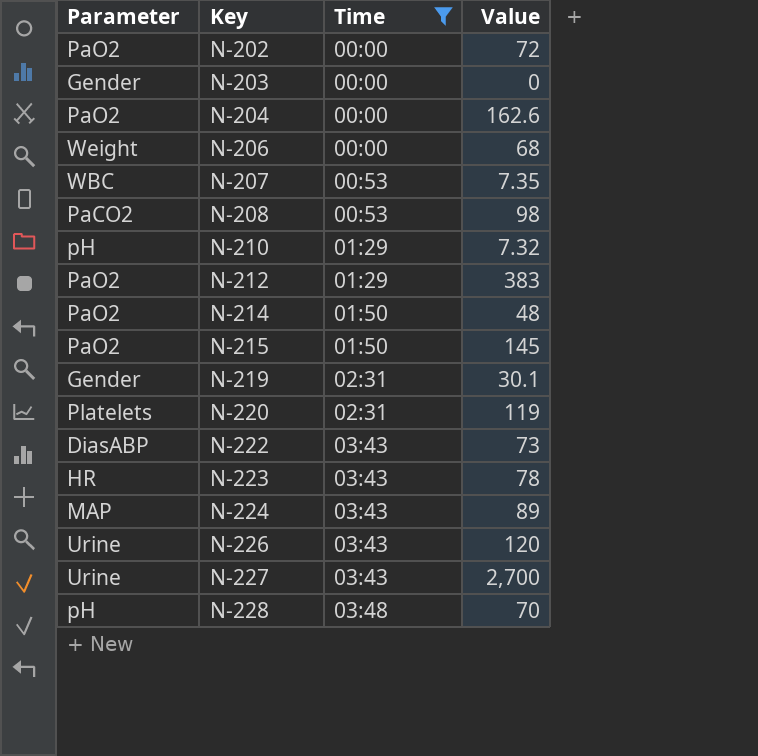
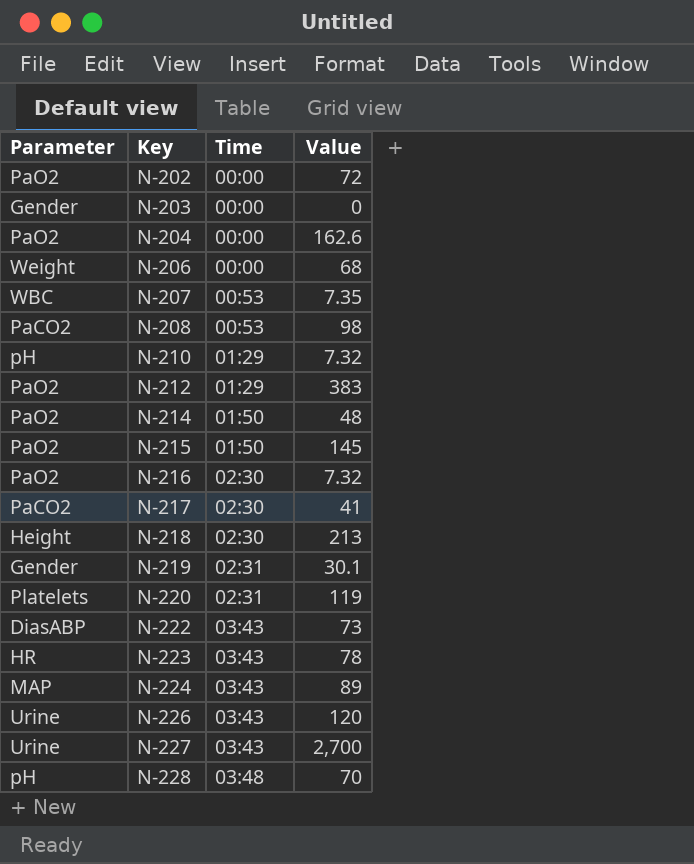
filter: Time != 02:30 -> none

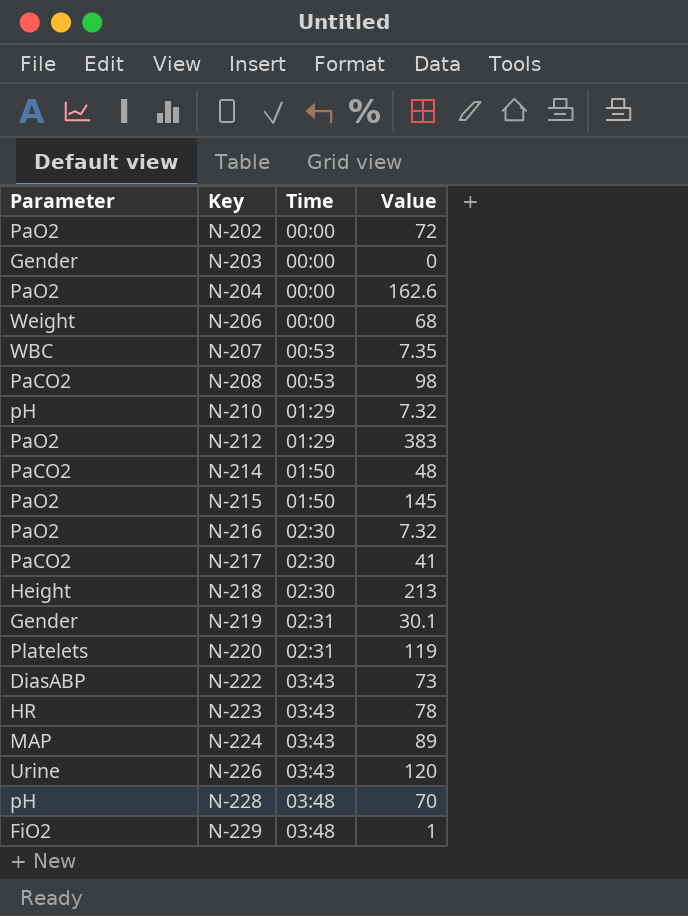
row N-227: Urine | 03:43 | 2,700 -> none
N-214 | Parameter: PaO2 -> PaCO2
row N-229: none -> FiO2 | 03:48 | 1

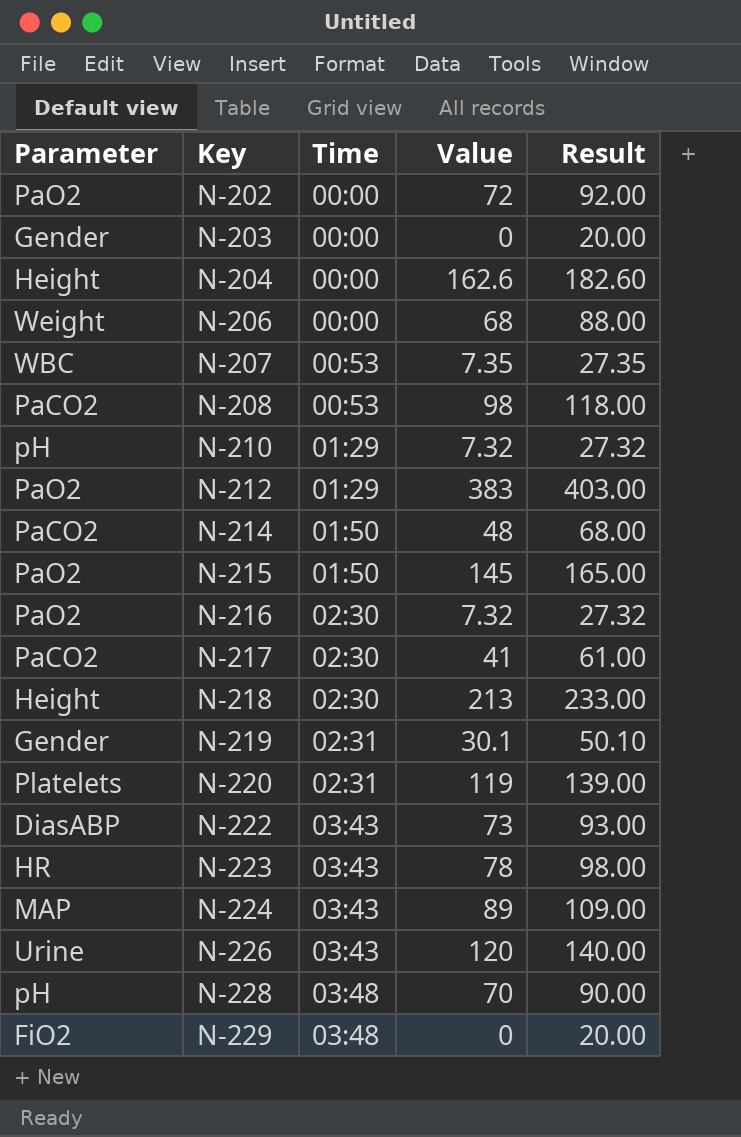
column Result | formula: none -> [Value] + 20
N-204 | Parameter: PaO2 -> Height
N-229 | Value: 1 -> 0

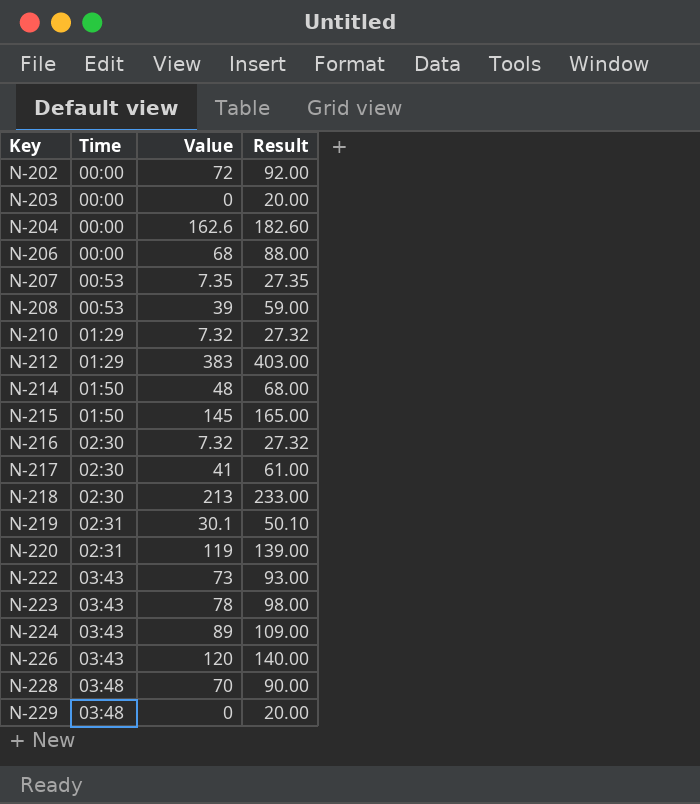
column Parameter | position: 1 -> none
N-208 | Value: 98 -> 39
N-208 | Result: 118.00 -> 59.00

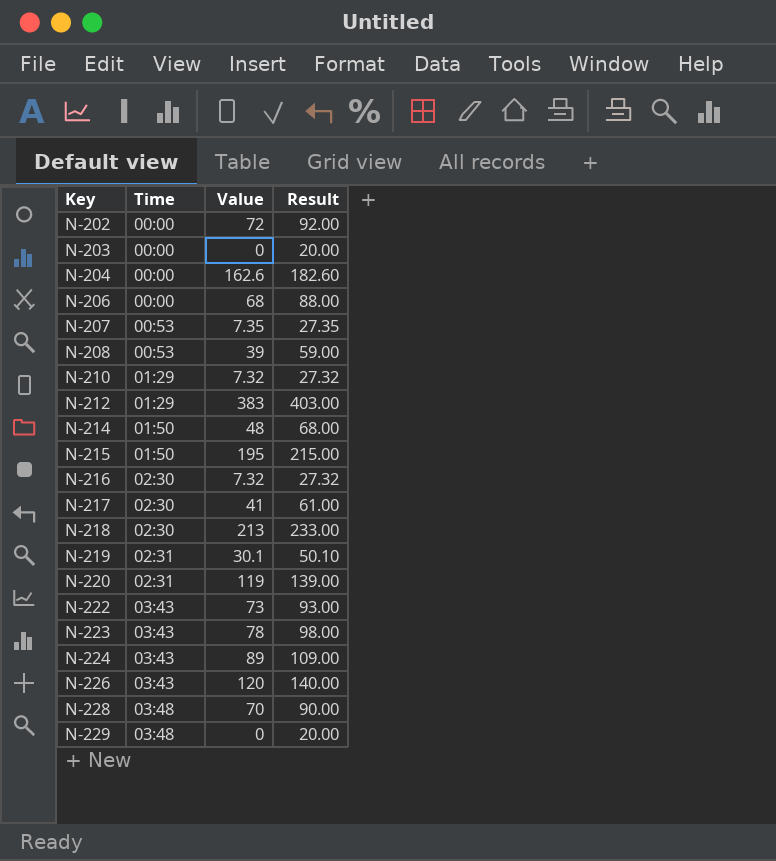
N-215 | Value: 145 -> 195
N-215 | Result: 165.00 -> 215.00

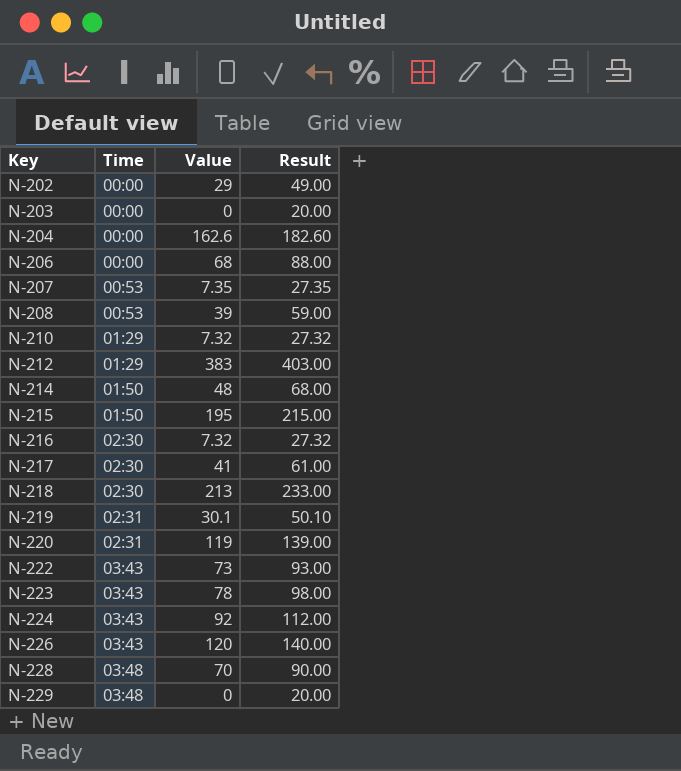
N-202 | Value: 72 -> 29
N-202 | Result: 92.00 -> 49.00
N-224 | Value: 89 -> 92
N-224 | Result: 109.00 -> 112.00

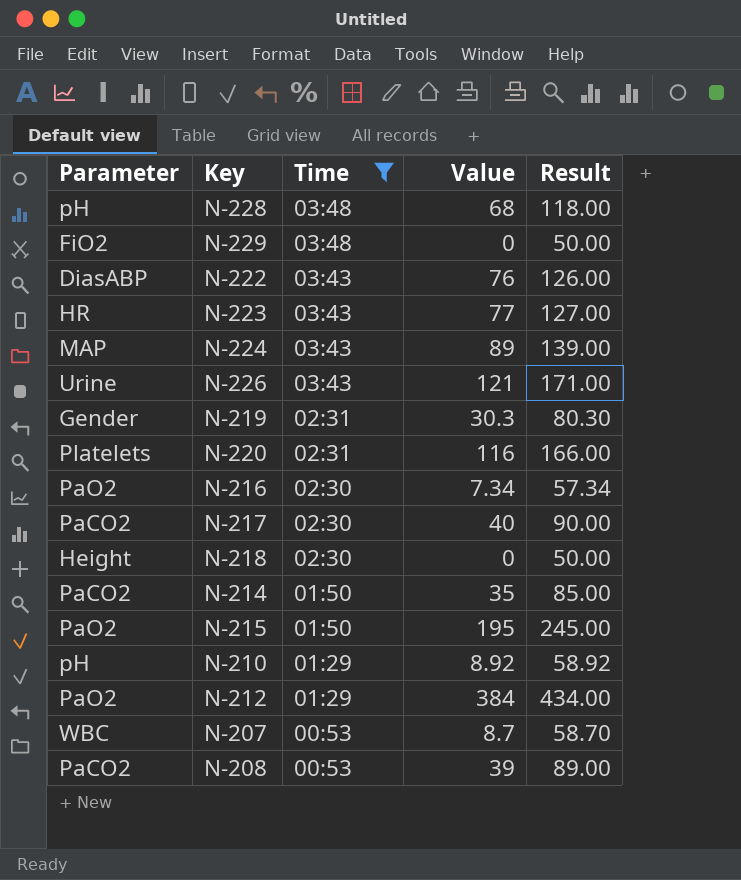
filter: none -> Time != 00:00
row order: Key ascending -> Time descending
column Parameter | position: none -> 1
column Result | formula: [Value] + 20 -> [Value] + 50
N-228 | Value: 70 -> 68
N-222 | Value: 73 -> 76
N-223 | Value: 78 -> 77
N-224 | Value: 92 -> 89
N-226 | Value: 120 -> 121
N-219 | Value: 30.1 -> 30.3
N-220 | Value: 119 -> 116
N-216 | Value: 7.32 -> 7.34
N-217 | Value: 41 -> 40
N-218 | Value: 213 -> 0
N-214 | Value: 48 -> 35
N-210 | Value: 7.32 -> 8.92
N-212 | Value: 383 -> 384
N-207 | Value: 7.35 -> 8.7

